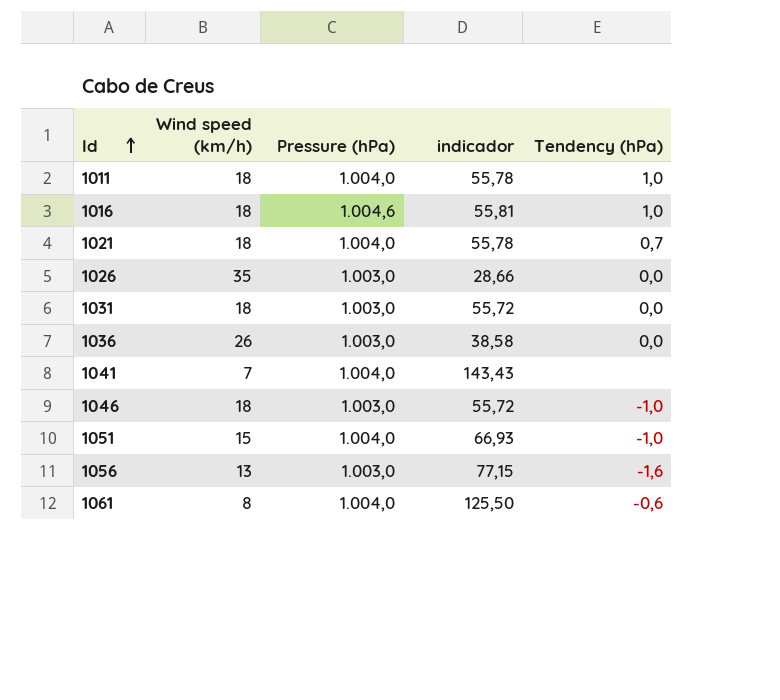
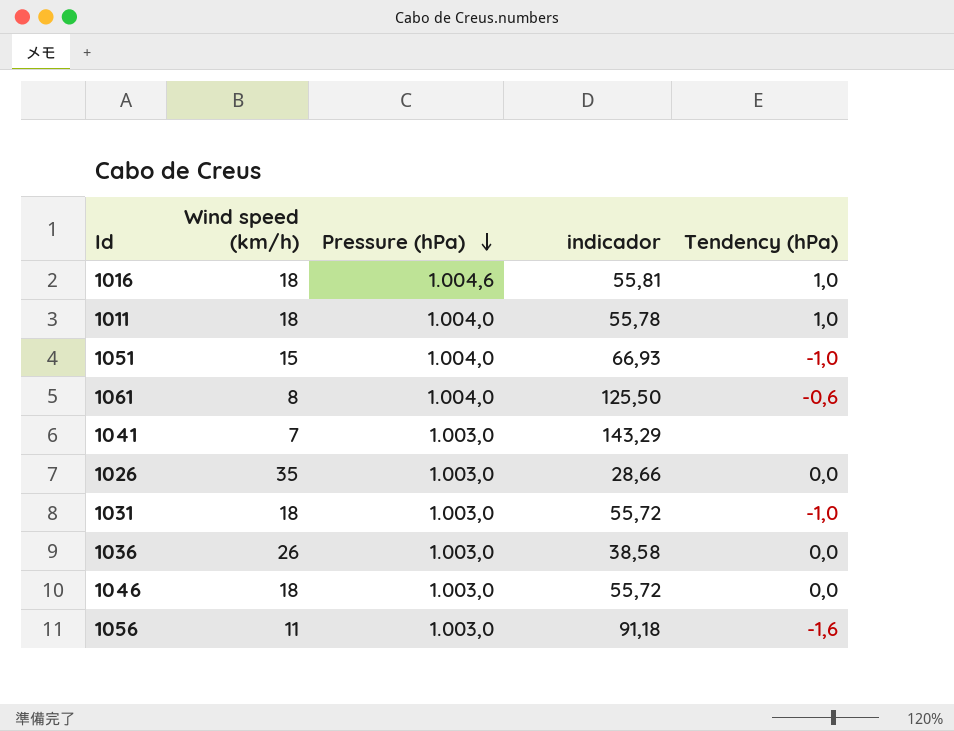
row order: Id ascending -> Pressure (hPa) descending
row 1021: 18 | 1.004,0 | 55,78 | 0,7 -> none
1041 | Pressure (hPa): 1.004,0 -> 1.003,0
1041 | indicador: 143,43 -> 143,29
1031 | Tendency (hPa): 0,0 -> -1,0
1046 | Tendency (hPa): -1,0 -> 0,0
1056 | Wind speed (km/h): 13 -> 11
1056 | indicador: 77,15 -> 91,18

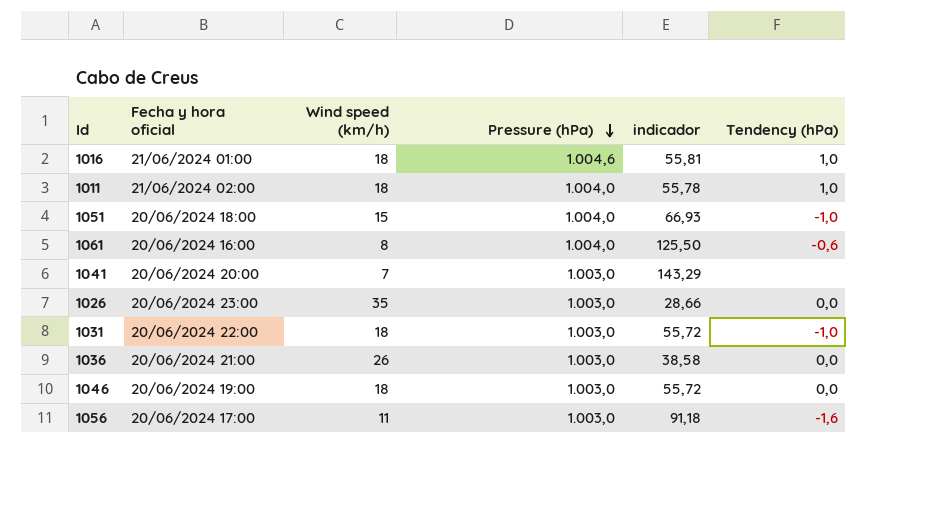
column Fecha y hora oficial | position: none -> 2

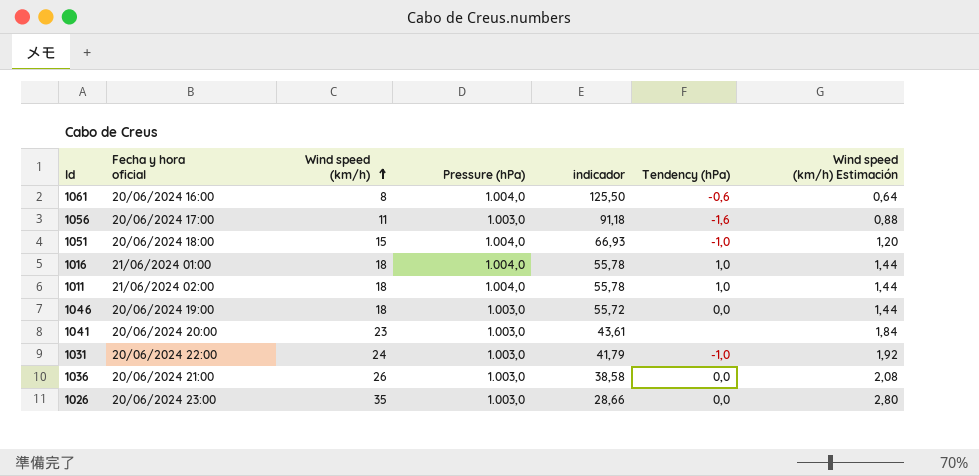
row order: Pressure (hPa) descending -> Wind speed (km/h) ascending
column Wind speed (km/h) Estimación | formula: none -> [Wind speed (km/h)] * 0,08
1016 | Pressure (hPa): 1.004,6 -> 1.004,0
1016 | indicador: 55,81 -> 55,78
1041 | Wind speed (km/h): 7 -> 23
1041 | indicador: 143,29 -> 43,61
1031 | Wind speed (km/h): 18 -> 24
1031 | indicador: 55,72 -> 41,79

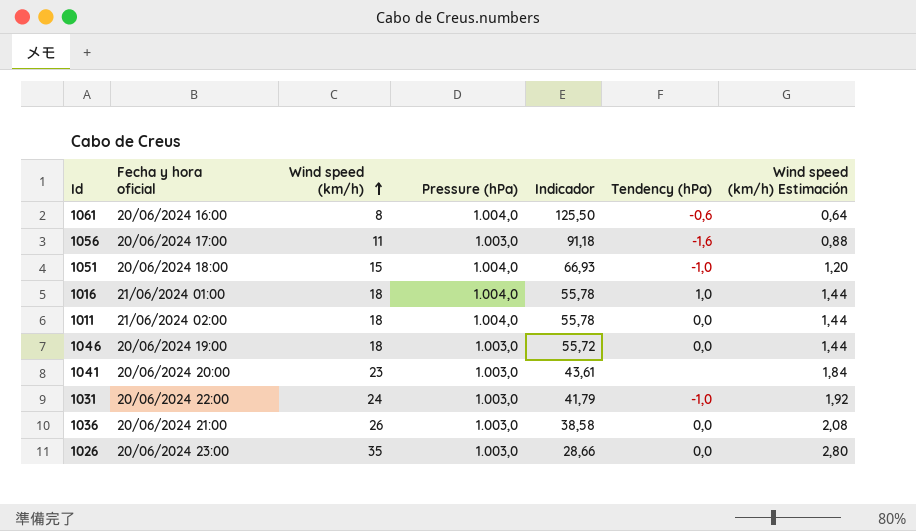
column name: indicador -> Indicador
1011 | Tendency (hPa): 1,0 -> 0,0

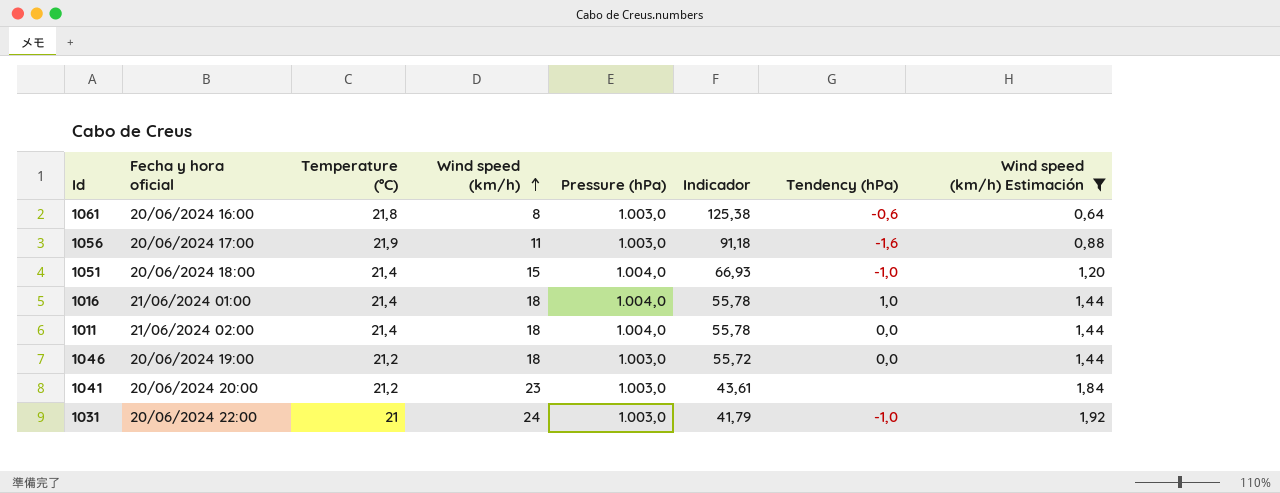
filter: none -> Wind speed (km/h) Estimación <= 1,92
column Temperature (ºC) | position: none -> 3
1061 | Pressure (hPa): 1.004,0 -> 1.003,0
1061 | Indicador: 125,50 -> 125,38

